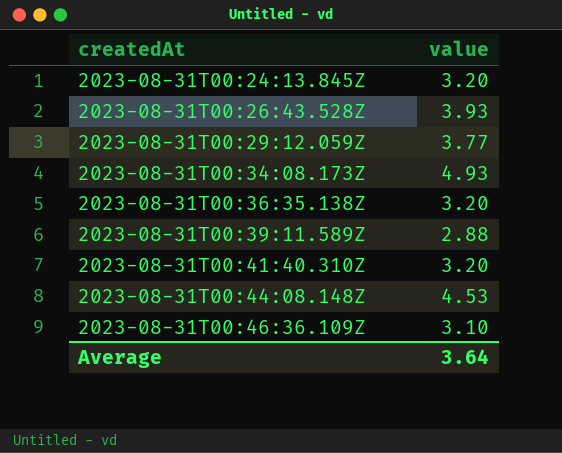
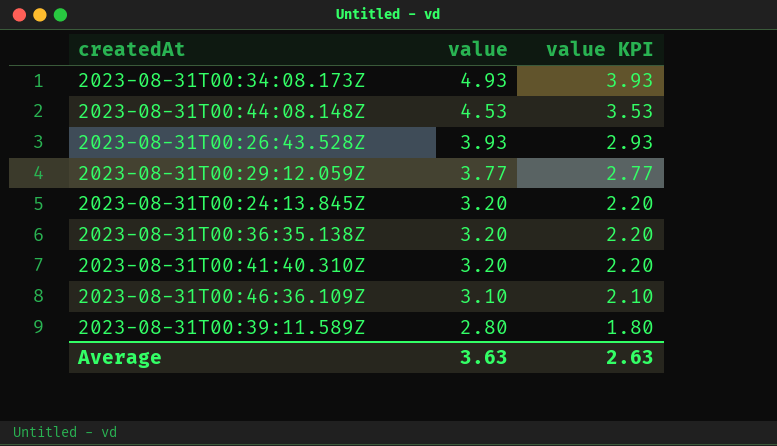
row order: createdAt ascending -> value descending
column value KPI | formula: none -> [value] - 1
2023-08-31T00:39:11.589Z | value: 2.88 -> 2.80
Average | value: 3.64 -> 3.63

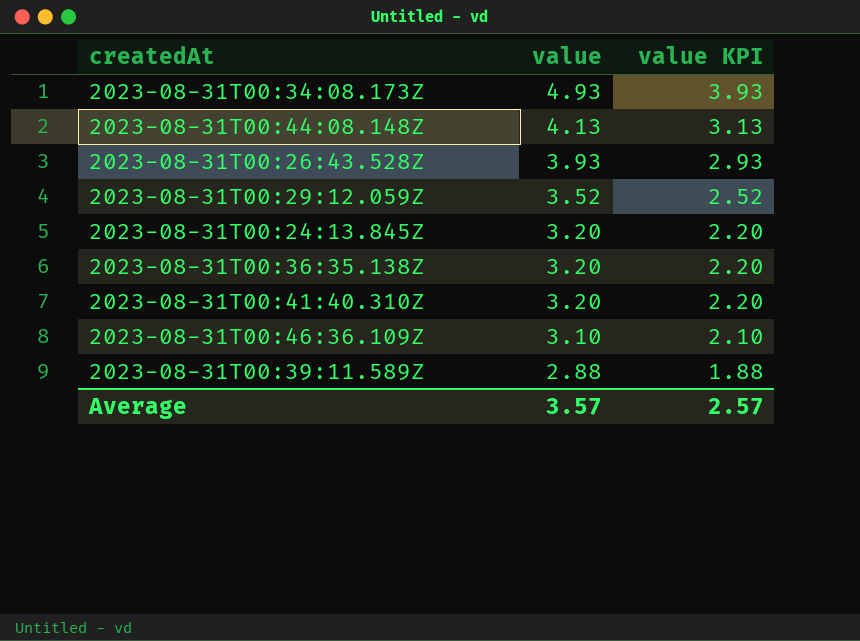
2023-08-31T00:44:08.148Z | value: 4.53 -> 4.13
2023-08-31T00:44:08.148Z | value KPI: 3.53 -> 3.13
2023-08-31T00:29:12.059Z | value: 3.77 -> 3.52
2023-08-31T00:29:12.059Z | value KPI: 2.77 -> 2.52
2023-08-31T00:39:11.589Z | value: 2.80 -> 2.88
2023-08-31T00:39:11.589Z | value KPI: 1.80 -> 1.88
Average | value: 3.63 -> 3.57
Average | value KPI: 2.63 -> 2.57

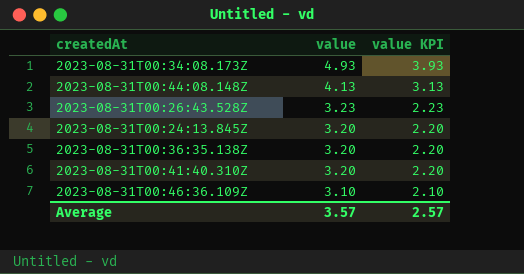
row 2023-08-31T00:29:12.059Z: 3.52 | 2.52 -> none
row 2023-08-31T00:39:11.589Z: 2.88 | 1.88 -> none
2023-08-31T00:26:43.528Z | value: 3.93 -> 3.23
2023-08-31T00:26:43.528Z | value KPI: 2.93 -> 2.23

